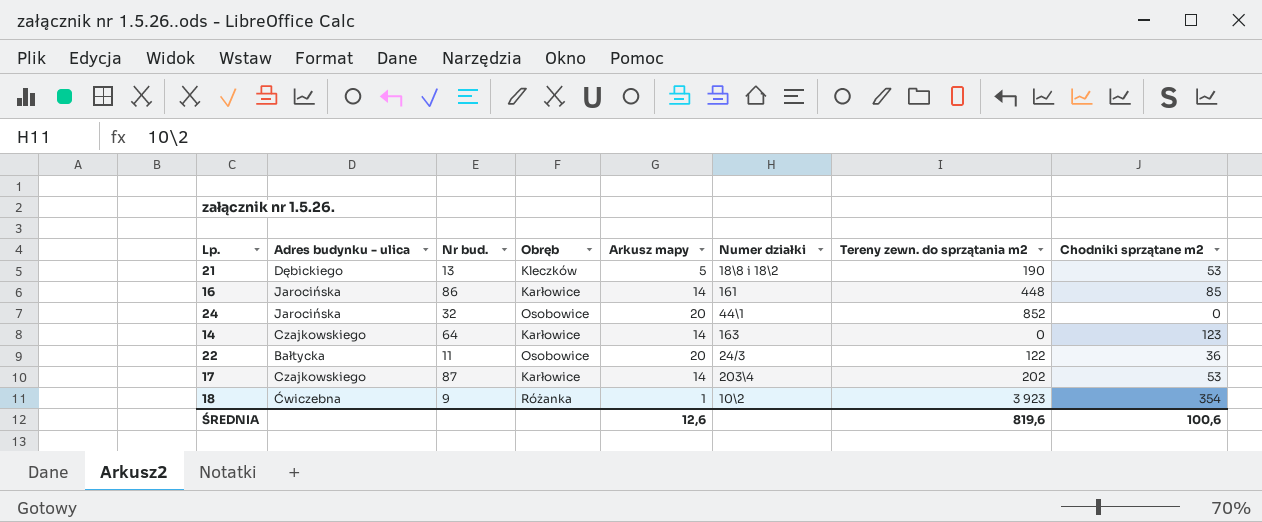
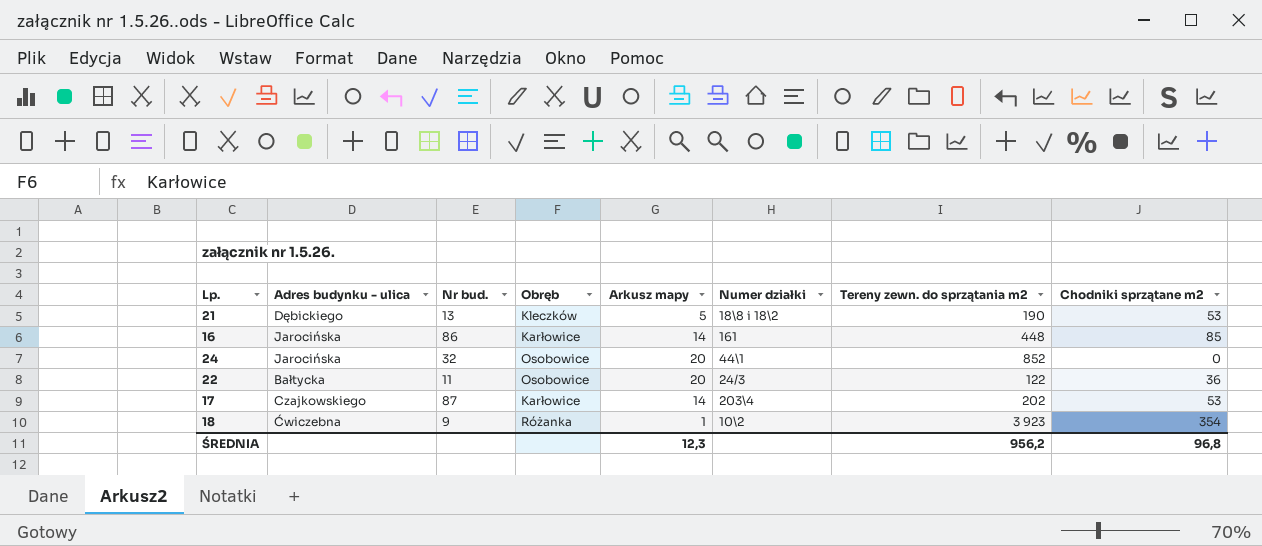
row 14: Czajkowskiego | 64 | Karłowice | 14 | 163 | 0 | 123 -> none
ŚREDNIA | Arkusz mapy: 12,6 -> 12,3
ŚREDNIA | Tereny zewn. do sprzątania m2: 819,6 -> 956,2
ŚREDNIA | Chodniki sprzątane m2: 100,6 -> 96,8

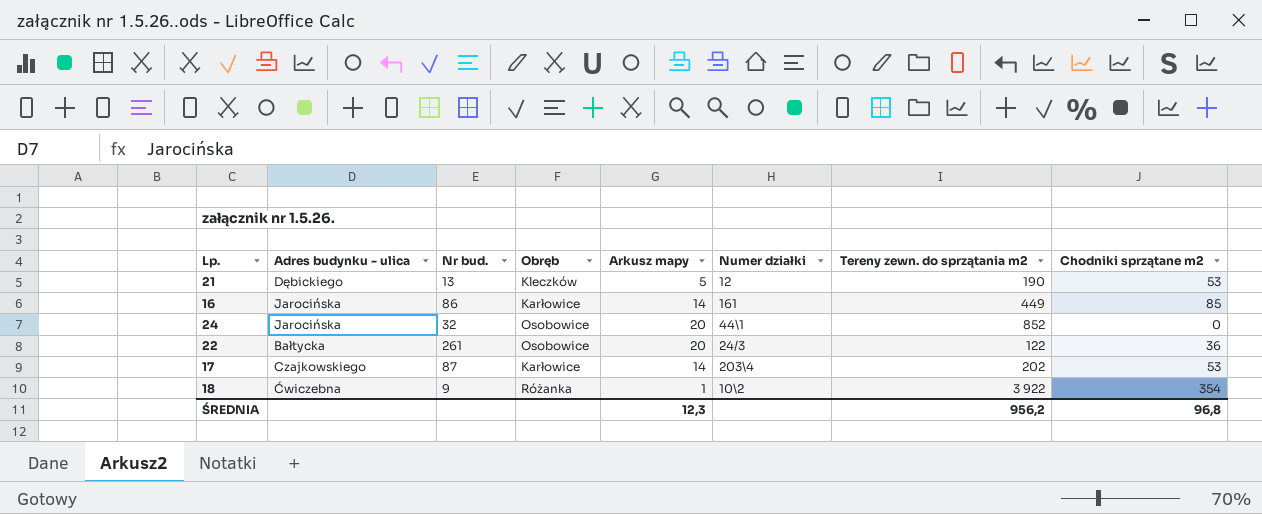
21 | Numer działki: 18\8 i 18\2 -> 12
16 | Tereny zewn. do sprzątania m2: 448 -> 449
22 | Nr bud.: 11 -> 261
18 | Tereny zewn. do sprzątania m2: 3 923 -> 3 922

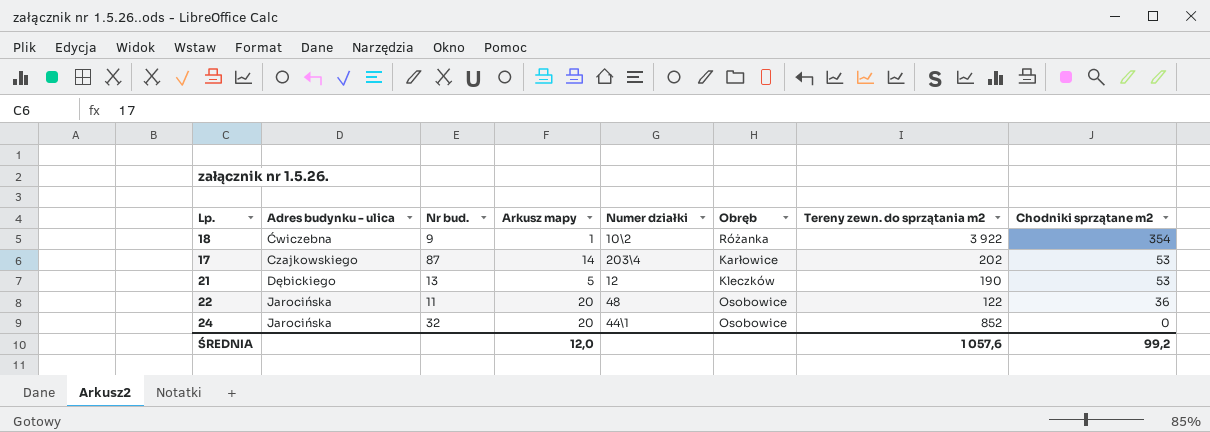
row order: none -> Adres budynku - ulica ascending
column Obręb | position: 4 -> 6
row 16: Jarocińska | 86 | Karłowice | 14 | 161 | 449 | 85 -> none
22 | Adres budynku - ulica: Bałtycka -> Jarocińska
22 | Nr bud.: 261 -> 11
22 | Numer działki: 24/3 -> 48
ŚREDNIA | Arkusz mapy: 12,3 -> 12,0
ŚREDNIA | Tereny zewn. do sprzątania m2: 956,2 -> 1 057,6
ŚREDNIA | Chodniki sprzątane m2: 96,8 -> 99,2

